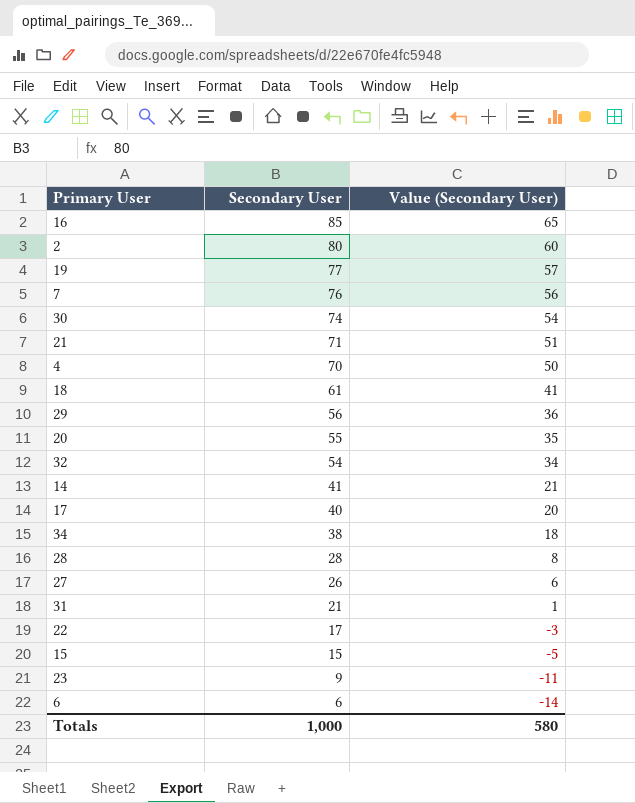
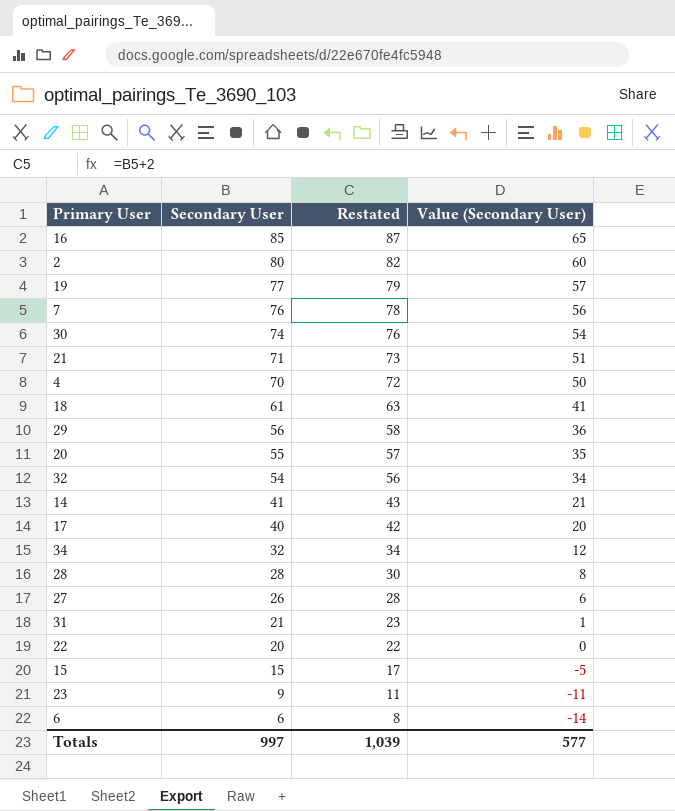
column Restated | formula: none -> [Secondary User] + 2
34 | Secondary User: 38 -> 32
34 | Value (Secondary User): 18 -> 12
22 | Secondary User: 17 -> 20
22 | Value (Secondary User): -3 -> 0
Totals | Secondary User: 1,000 -> 997
Totals | Value (Secondary User): 580 -> 577

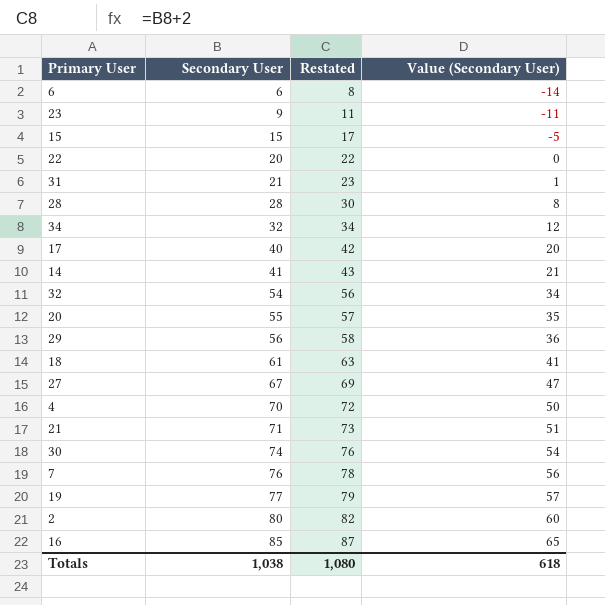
row order: Secondary User descending -> Secondary User ascending
27 | Secondary User: 26 -> 67
27 | Restated: 28 -> 69
27 | Value (Secondary User): 6 -> 47
Totals | Secondary User: 997 -> 1,038
Totals | Restated: 1,039 -> 1,080
Totals | Value (Secondary User): 577 -> 618

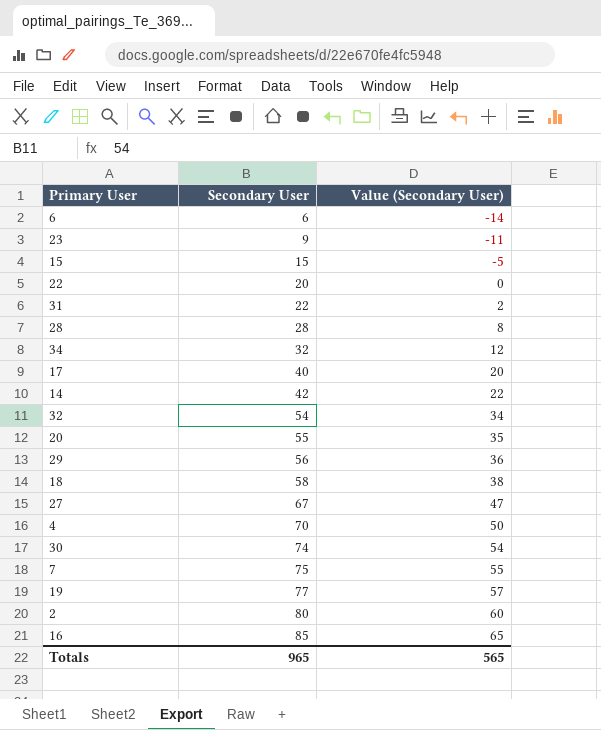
column Restated | formula: [Secondary User] + 2 -> none
row 21: 71 | 73 | 51 -> none
31 | Secondary User: 21 -> 22
31 | Value (Secondary User): 1 -> 2
14 | Secondary User: 41 -> 42
14 | Value (Secondary User): 21 -> 22
18 | Secondary User: 61 -> 58
18 | Value (Secondary User): 41 -> 38
7 | Secondary User: 76 -> 75
7 | Value (Secondary User): 56 -> 55
Totals | Secondary User: 1,038 -> 965
Totals | Value (Secondary User): 618 -> 565

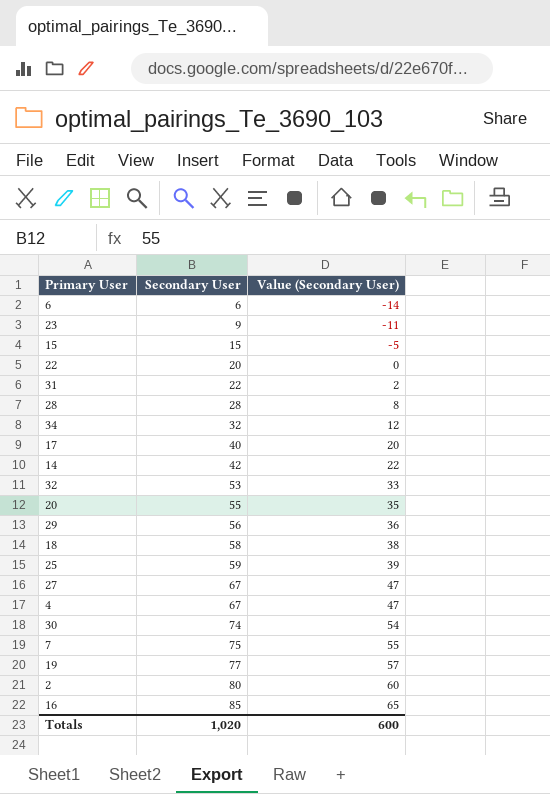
32 | Secondary User: 54 -> 53
32 | Value (Secondary User): 34 -> 33
row 25: none -> 59 | 39
4 | Secondary User: 70 -> 67
4 | Value (Secondary User): 50 -> 47
Totals | Secondary User: 965 -> 1,020
Totals | Value (Secondary User): 565 -> 600

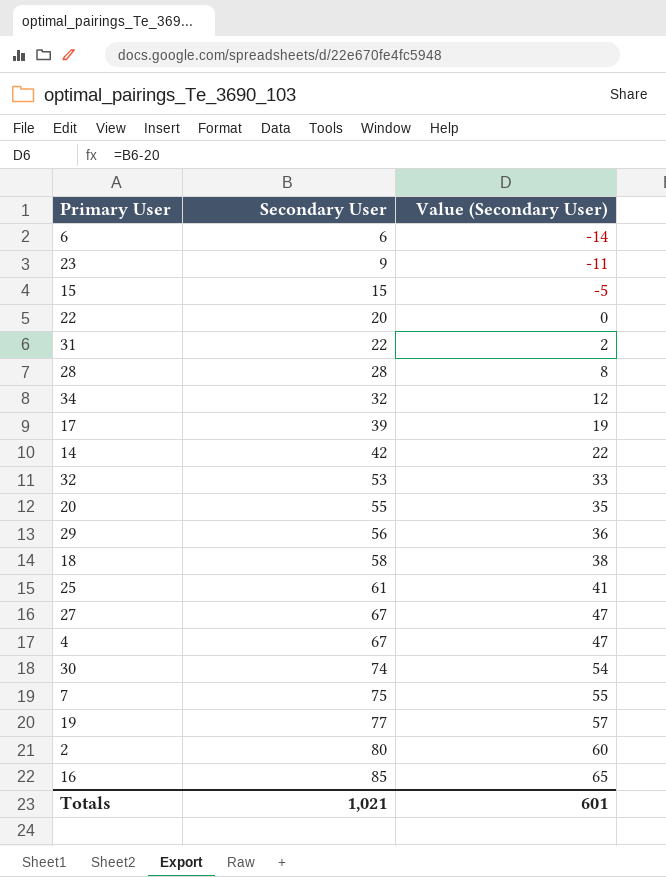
17 | Secondary User: 40 -> 39
17 | Value (Secondary User): 20 -> 19
25 | Secondary User: 59 -> 61
25 | Value (Secondary User): 39 -> 41
Totals | Secondary User: 1,020 -> 1,021
Totals | Value (Secondary User): 600 -> 601

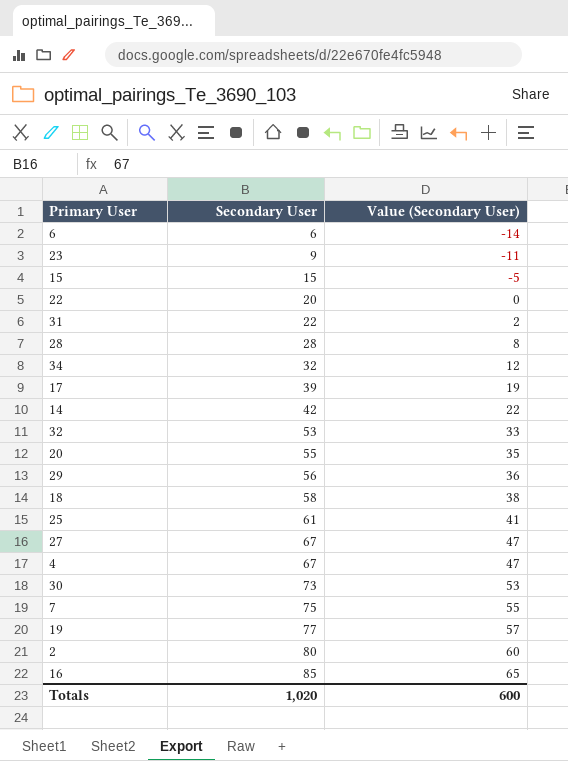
30 | Secondary User: 74 -> 73
30 | Value (Secondary User): 54 -> 53
Totals | Secondary User: 1,021 -> 1,020
Totals | Value (Secondary User): 601 -> 600

